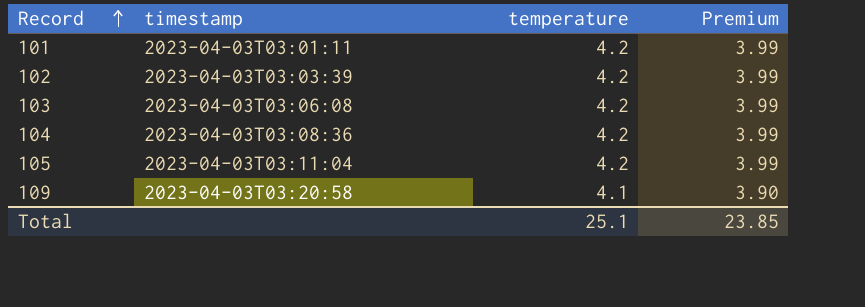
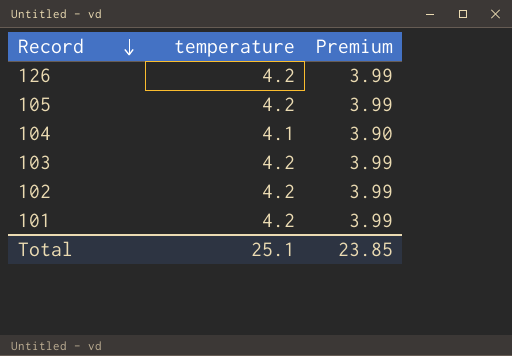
row order: Record ascending -> Record descending
column timestamp | position: 2 -> none
row 109: 2023-04-03T03:20:58 | 4.1 | 3.90 -> none
row 126: none -> 4.2 | 3.99
104 | temperature: 4.2 -> 4.1
104 | Premium: 3.99 -> 3.90

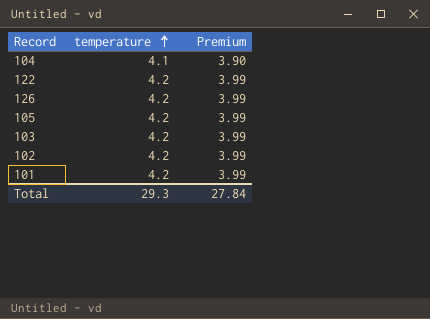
row order: Record descending -> temperature ascending
row 122: none -> 4.2 | 3.99
Total | temperature: 25.1 -> 29.3
Total | Premium: 23.85 -> 27.84

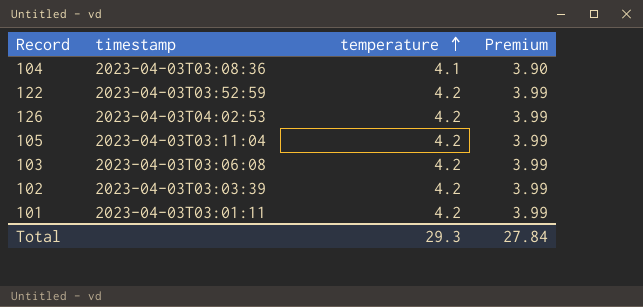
column timestamp | position: none -> 2

